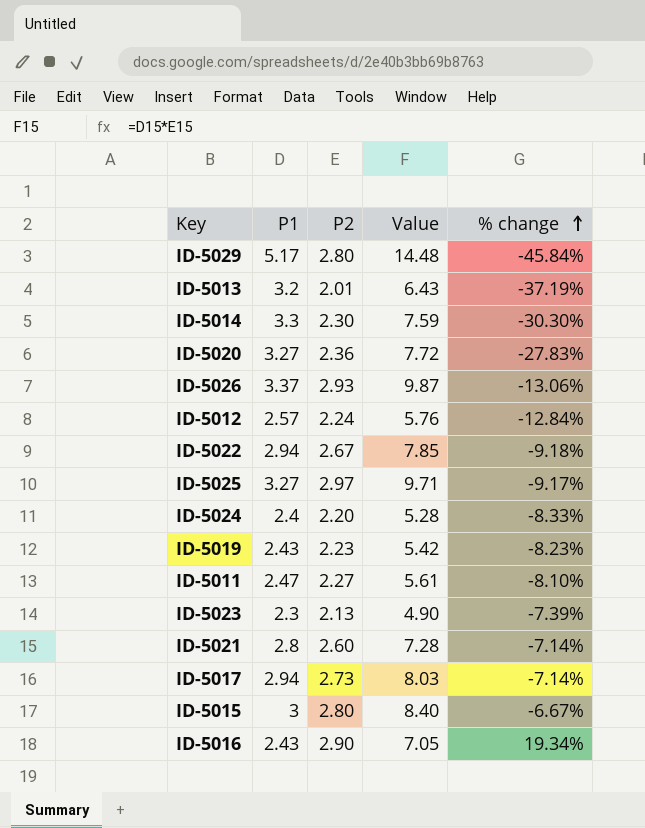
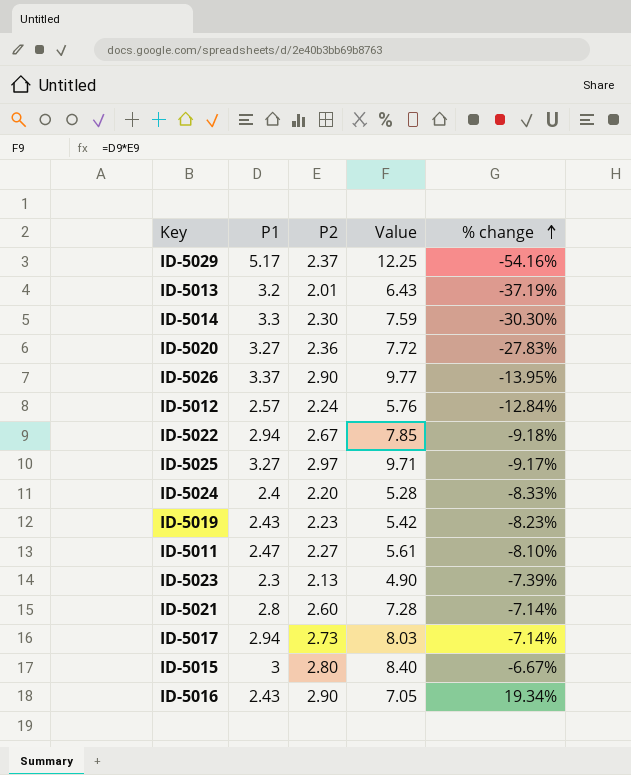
ID-5029 | P2: 2.80 -> 2.37
ID-5029 | Value: 14.48 -> 12.25
ID-5029 | % change: -45.84% -> -54.16%
ID-5026 | P2: 2.93 -> 2.90
ID-5026 | Value: 9.87 -> 9.77
ID-5026 | % change: -13.06% -> -13.95%

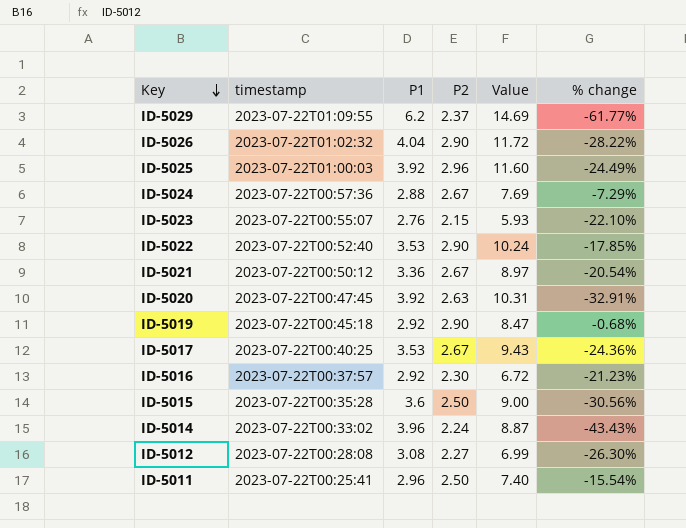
row order: % change ascending -> Key descending
column timestamp | position: none -> 2
row ID-5013: 3.2 | 2.01 | 6.43 | -37.19% -> none
ID-5029 | P1: 5.17 -> 6.2
ID-5029 | Value: 12.25 -> 14.69
ID-5029 | % change: -54.16% -> -61.77%
ID-5026 | P1: 3.37 -> 4.04
ID-5026 | Value: 9.77 -> 11.72
ID-5026 | % change: -13.95% -> -28.22%
ID-5025 | P1: 3.27 -> 3.92
ID-5025 | P2: 2.97 -> 2.96
ID-5025 | Value: 9.71 -> 11.60
ID-5025 | % change: -9.17% -> -24.49%
ID-5024 | P1: 2.4 -> 2.88
ID-5024 | P2: 2.20 -> 2.67
ID-5024 | Value: 5.28 -> 7.69
ID-5024 | % change: -8.33% -> -7.29%
ID-5023 | P1: 2.3 -> 2.76
ID-5023 | P2: 2.13 -> 2.15
ID-5023 | Value: 4.90 -> 5.93
ID-5023 | % change: -7.39% -> -22.10%
ID-5022 | P1: 2.94 -> 3.53
ID-5022 | P2: 2.67 -> 2.90
ID-5022 | Value: 7.85 -> 10.24
ID-5022 | % change: -9.18% -> -17.85%
ID-5021 | P1: 2.8 -> 3.36
ID-5021 | P2: 2.60 -> 2.67
ID-5021 | Value: 7.28 -> 8.97
ID-5021 | % change: -7.14% -> -20.54%
ID-5020 | P1: 3.27 -> 3.92
ID-5020 | P2: 2.36 -> 2.63
ID-5020 | Value: 7.72 -> 10.31
ID-5020 | % change: -27.83% -> -32.91%
ID-5019 | P1: 2.43 -> 2.92
ID-5019 | P2: 2.23 -> 2.90
ID-5019 | Value: 5.42 -> 8.47
ID-5019 | % change: -8.23% -> -0.68%
ID-5017 | P1: 2.94 -> 3.53
ID-5017 | P2: 2.73 -> 2.67
ID-5017 | Value: 8.03 -> 9.43
ID-5017 | % change: -7.14% -> -24.36%
ID-5016 | P1: 2.43 -> 2.92
ID-5016 | P2: 2.90 -> 2.30
ID-5016 | Value: 7.05 -> 6.72
ID-5016 | % change: 19.34% -> -21.23%
ID-5015 | P1: 3 -> 3.6
ID-5015 | P2: 2.80 -> 2.50
ID-5015 | Value: 8.40 -> 9.00
ID-5015 | % change: -6.67% -> -30.56%
ID-5014 | P1: 3.3 -> 3.96
ID-5014 | P2: 2.30 -> 2.24
ID-5014 | Value: 7.59 -> 8.87
ID-5014 | % change: -30.30% -> -43.43%
ID-5012 | P1: 2.57 -> 3.08
ID-5012 | P2: 2.24 -> 2.27
ID-5012 | Value: 5.76 -> 6.99
ID-5012 | % change: -12.84% -> -26.30%
ID-5011 | P1: 2.47 -> 2.96
ID-5011 | P2: 2.27 -> 2.50
ID-5011 | Value: 5.61 -> 7.40
ID-5011 | % change: -8.10% -> -15.54%

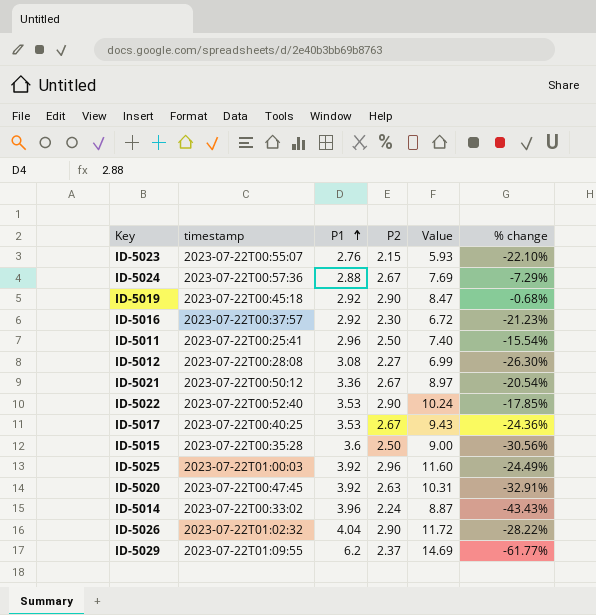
row order: Key descending -> P1 ascending

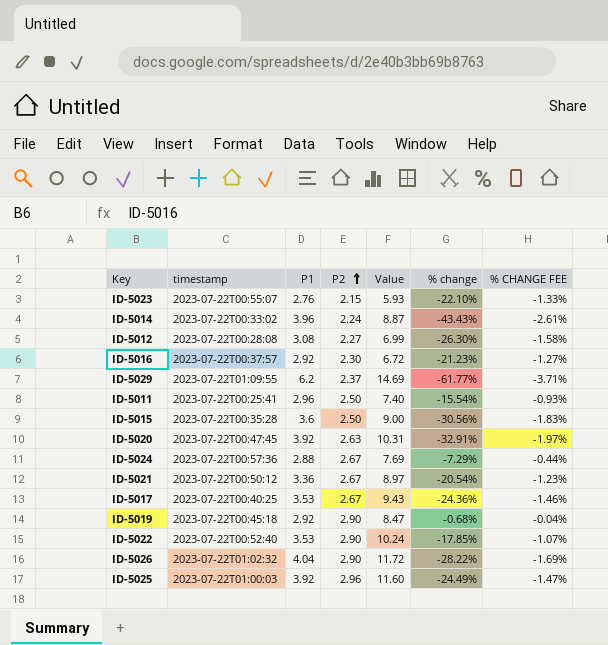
row order: P1 ascending -> P2 ascending
column % CHANGE FEE | formula: none -> [% change] * 0.06

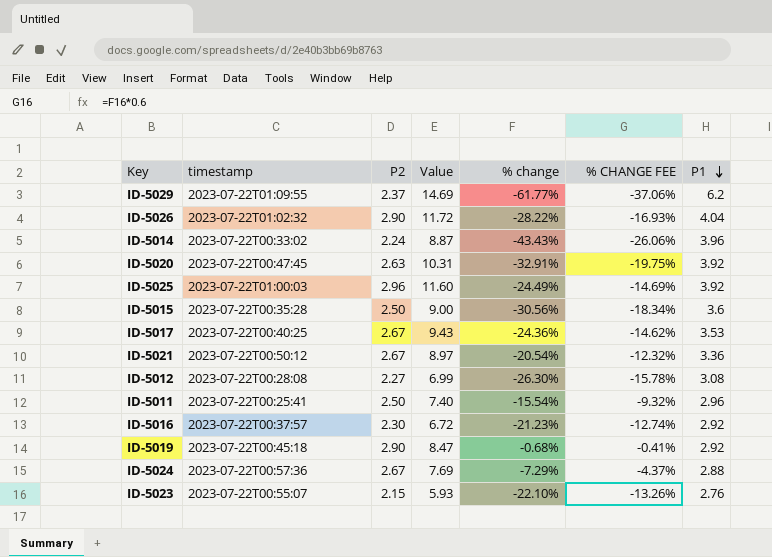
row order: P2 ascending -> P1 descending
column % CHANGE FEE | formula: [% change] * 0.06 -> [% change] * 0.6
column P1 | position: 3 -> 7
row ID-5022: 2023-07-22T00:52:40 | 3.53 | 2.90 | 10.24 | -17.85% | -1.07% -> none

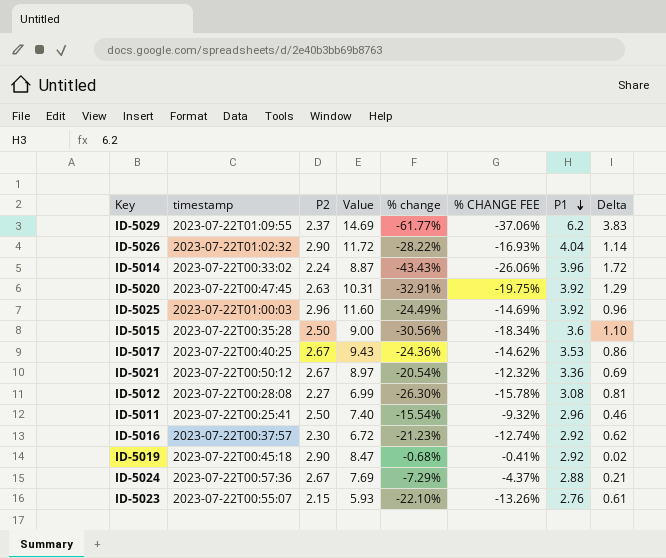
column Delta | formula: none -> [P1] - [P2]

